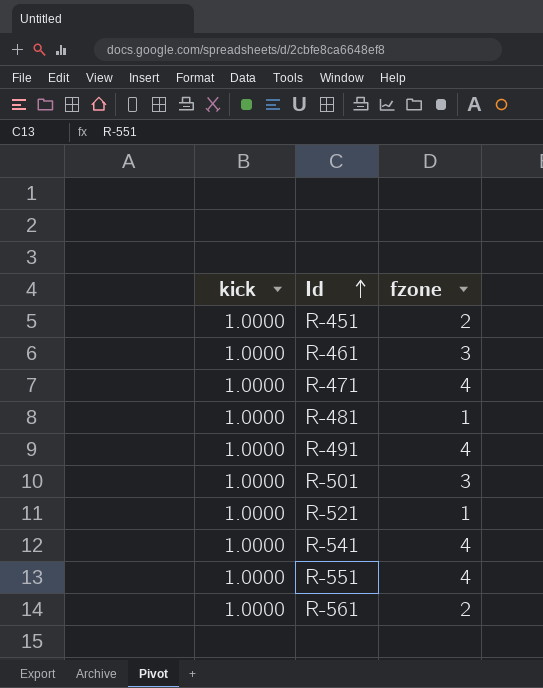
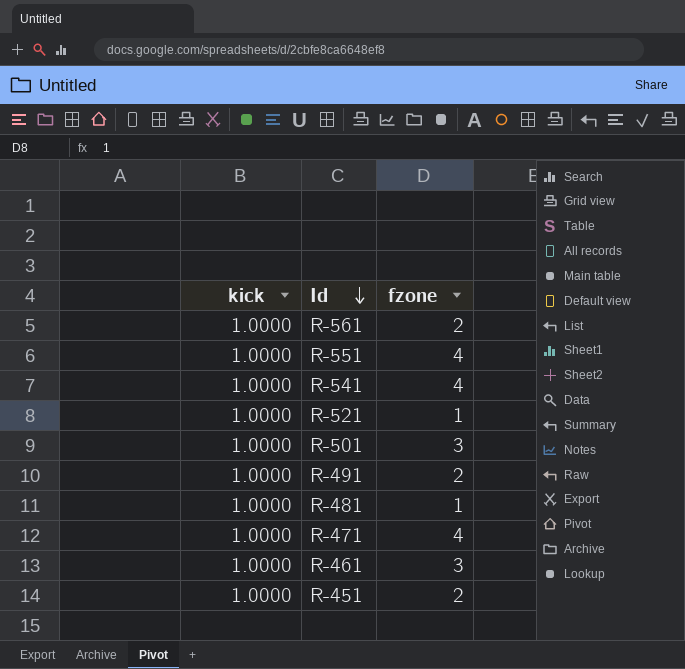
row order: Id ascending -> Id descending
R-491 | fzone: 4 -> 2

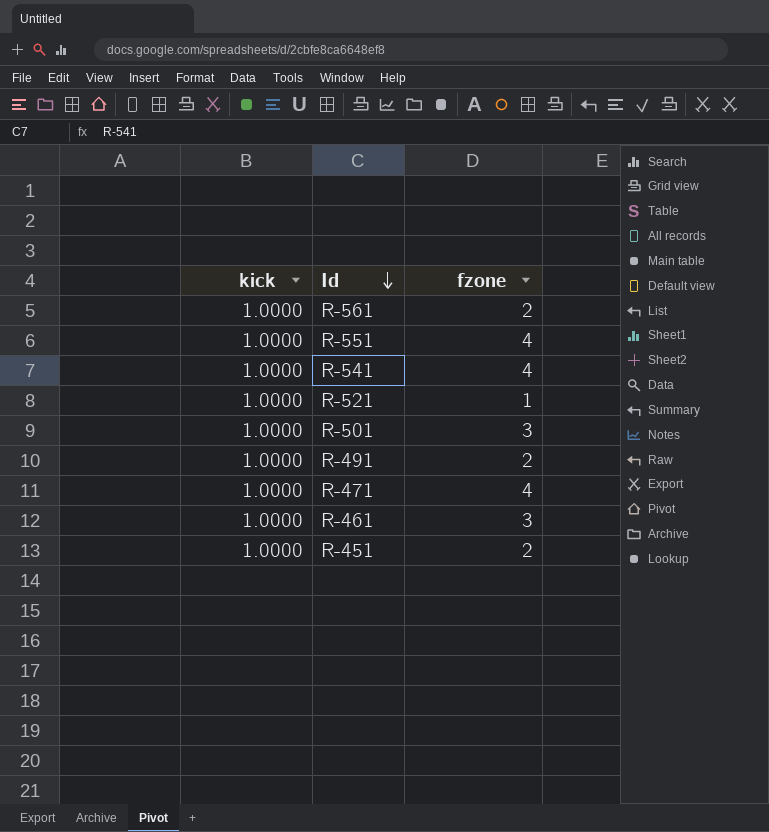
row R-481: 1.0000 | 1 -> none

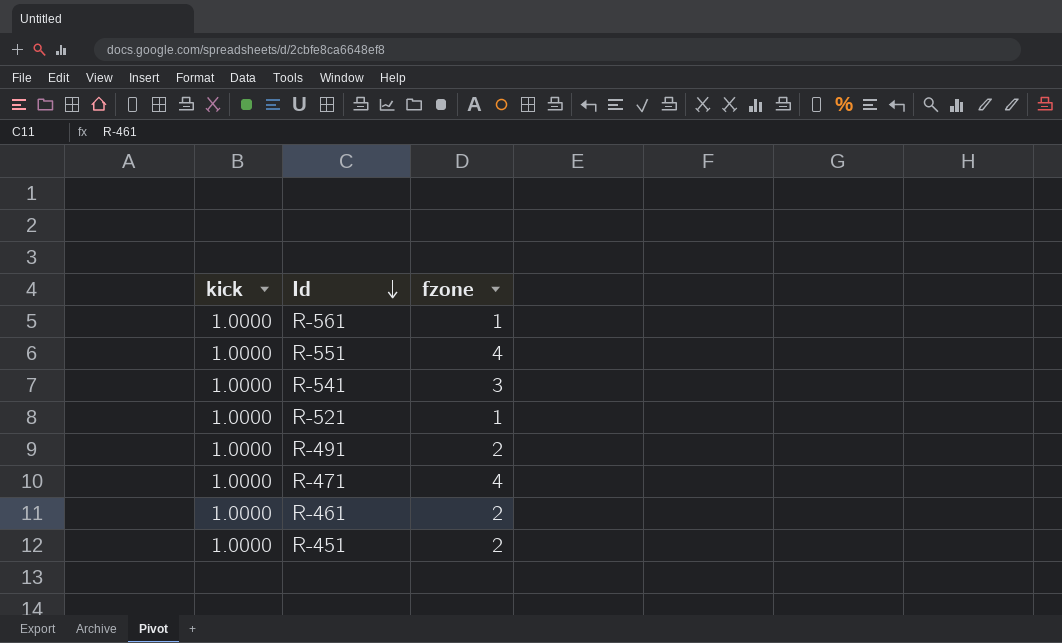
row R-501: 1.0000 | 3 -> none
R-561 | fzone: 2 -> 1
R-541 | fzone: 4 -> 3
R-461 | fzone: 3 -> 2

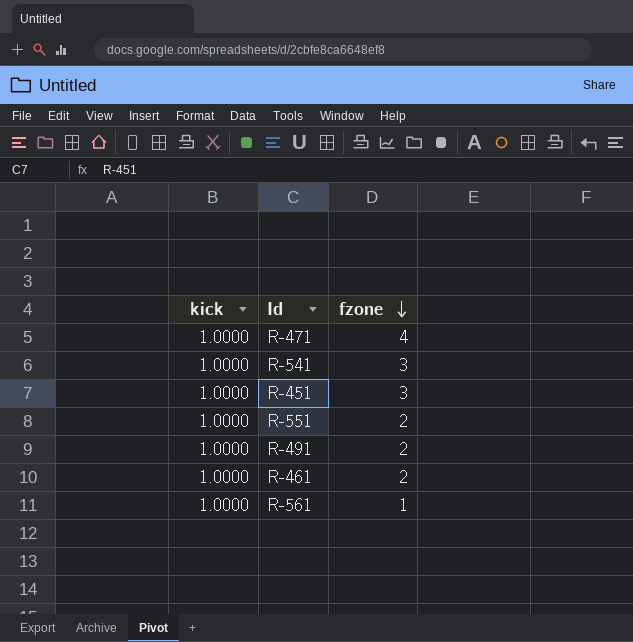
row order: Id descending -> fzone descending
row R-521: 1.0000 | 1 -> none
R-451 | fzone: 2 -> 3
R-551 | fzone: 4 -> 2

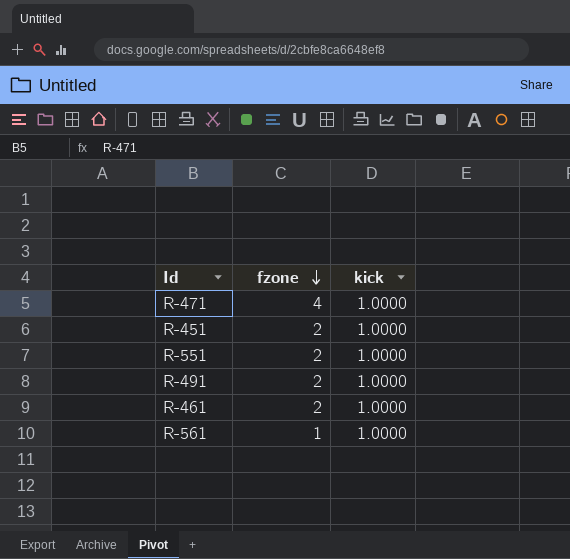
column kick | position: 1 -> 3
row R-541: 1.0000 | 3 -> none
R-451 | fzone: 3 -> 2

